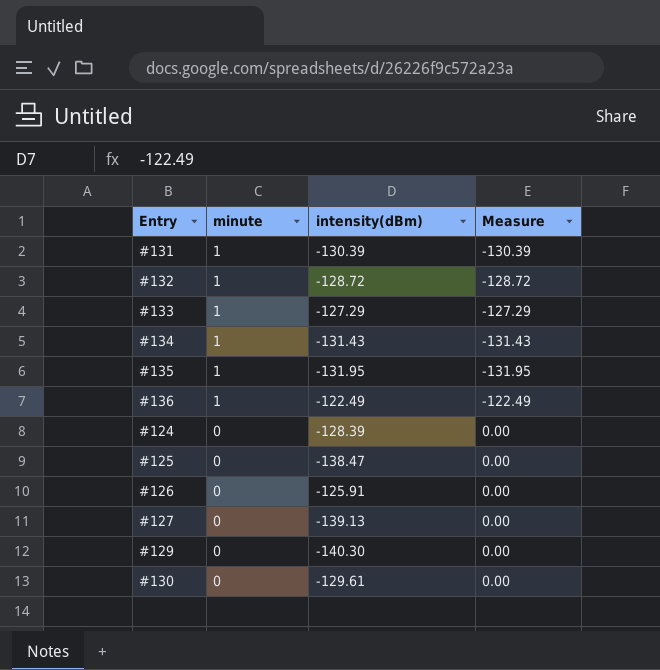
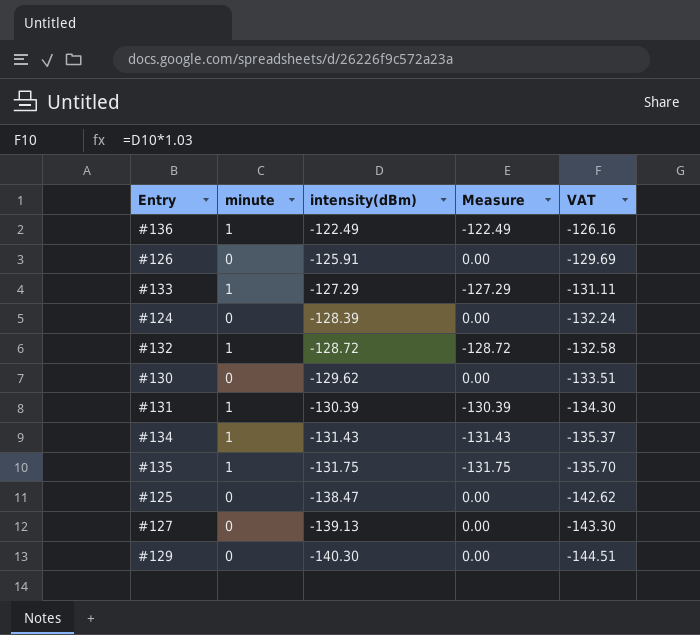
row order: minute descending -> intensity(dBm) descending
column VAT | formula: none -> [intensity(dBm)] * 1.03
#130 | intensity(dBm): -129.61 -> -129.62
#135 | intensity(dBm): -131.95 -> -131.75
#135 | Measure: -131.95 -> -131.75

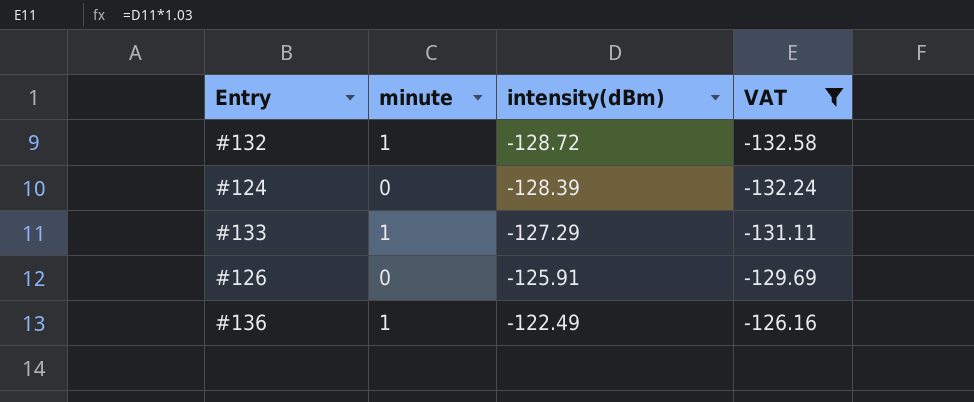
filter: none -> VAT >= -132.58
row order: intensity(dBm) descending -> intensity(dBm) ascending
column Measure | formula: [minute] * [intensity(dBm)] -> none

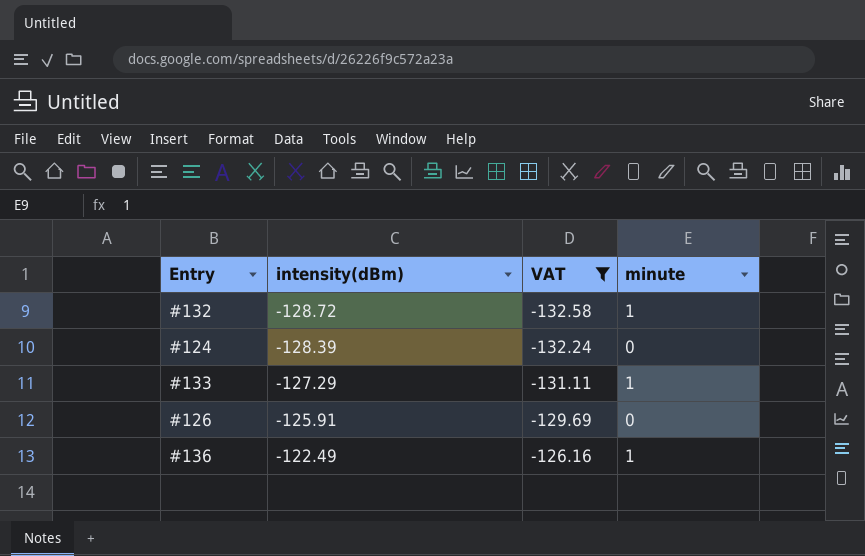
column minute | position: 2 -> 4

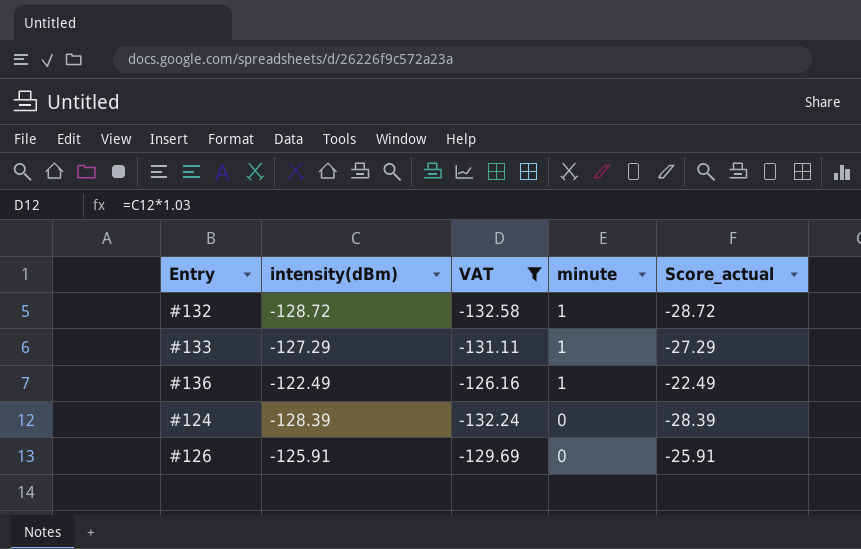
row order: intensity(dBm) ascending -> minute descending
column Score_actual | formula: none -> [intensity(dBm)] + 100

